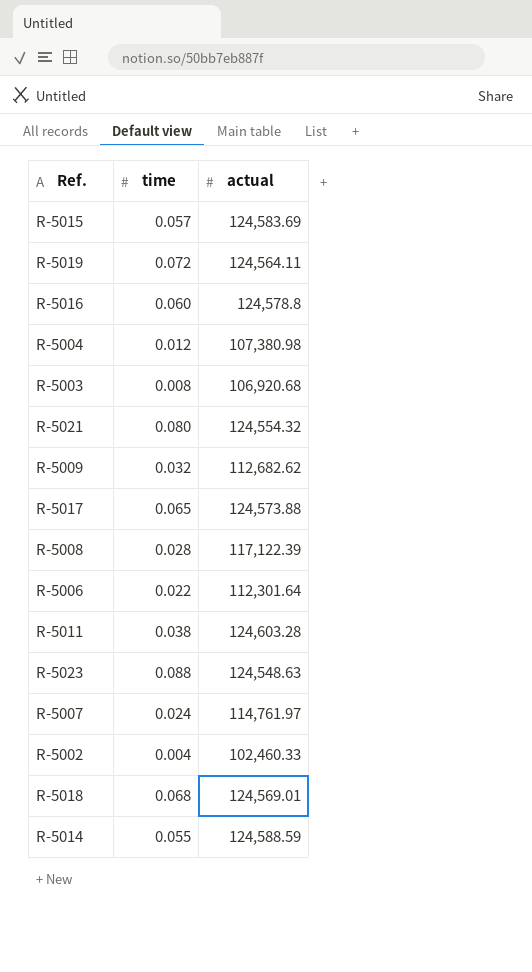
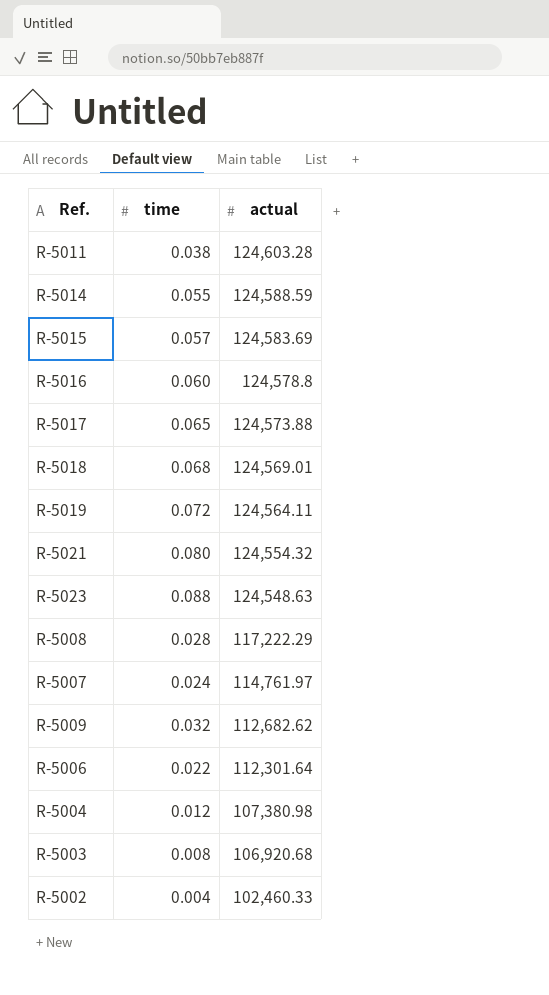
row order: none -> actual descending
R-5008 | actual: 117,122.39 -> 117,222.29

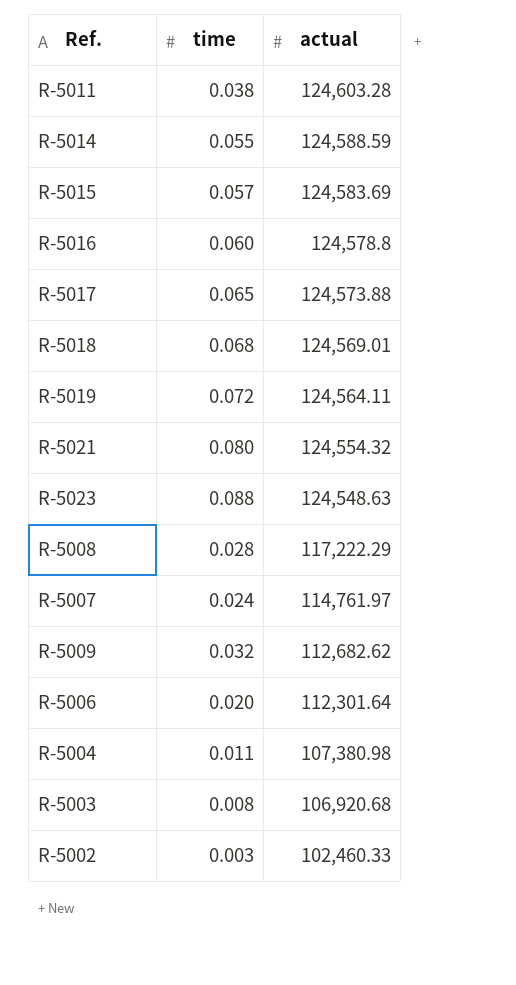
R-5006 | time: 0.022 -> 0.020
R-5004 | time: 0.012 -> 0.011
R-5002 | time: 0.004 -> 0.003

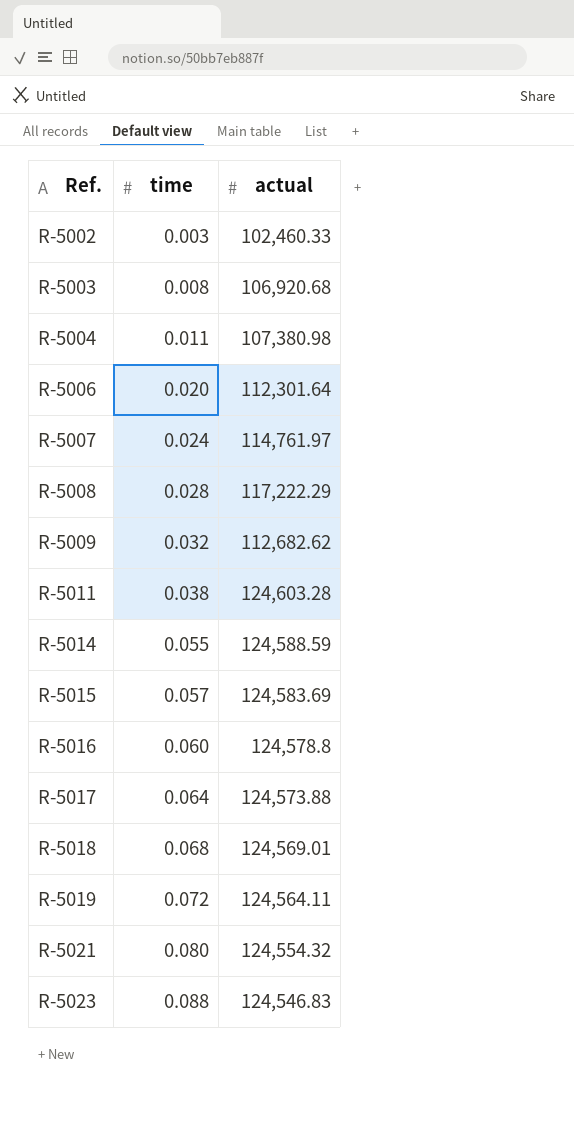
row order: actual descending -> Ref. ascending
R-5017 | time: 0.065 -> 0.064
R-5023 | actual: 124,548.63 -> 124,546.83

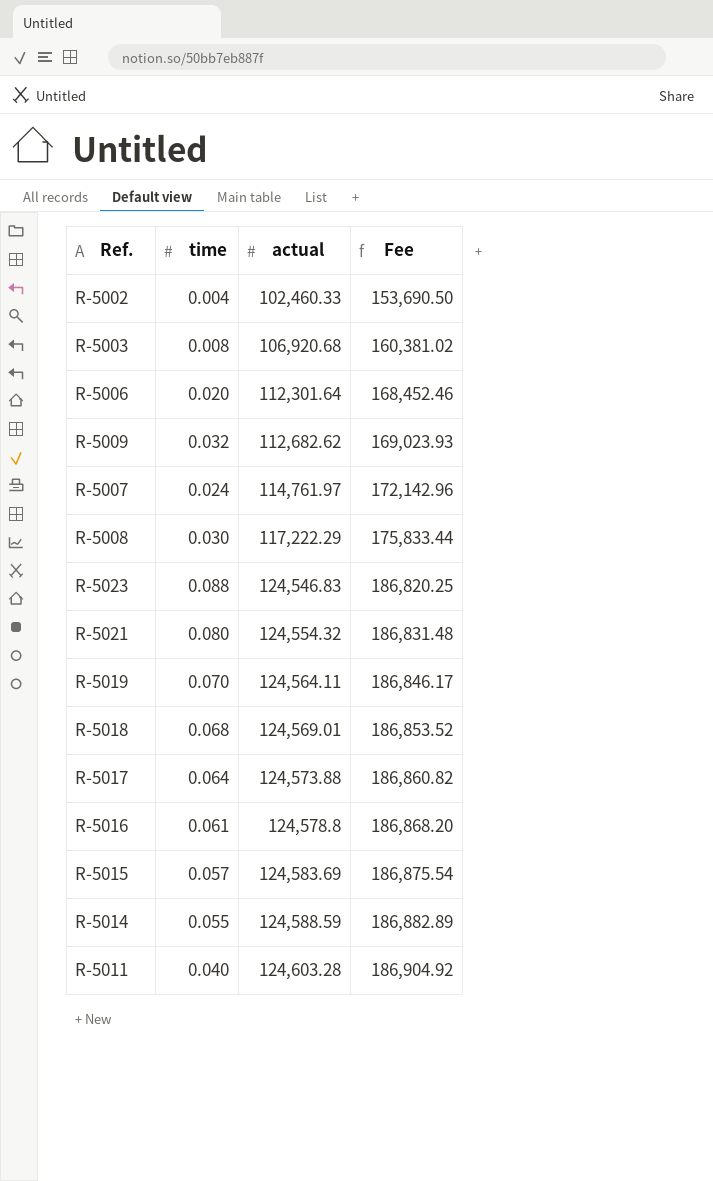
row order: Ref. ascending -> actual ascending
column Fee | formula: none -> [actual] * 1.5
row R-5004: 0.011 | 107,380.98 -> none
R-5002 | time: 0.003 -> 0.004
R-5008 | time: 0.028 -> 0.030
R-5019 | time: 0.072 -> 0.070
R-5016 | time: 0.060 -> 0.061
R-5011 | time: 0.038 -> 0.040

